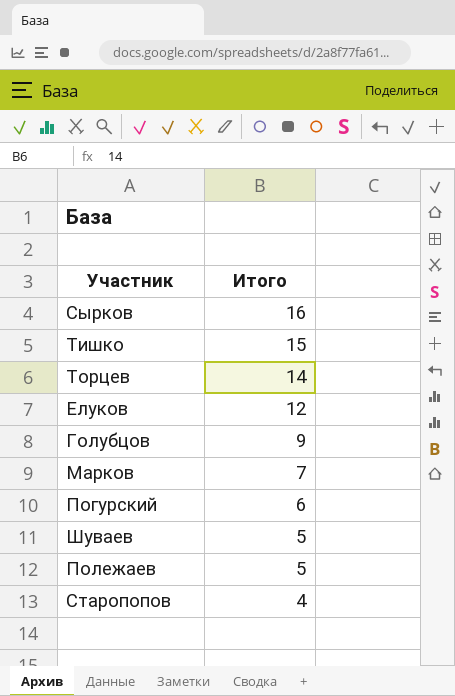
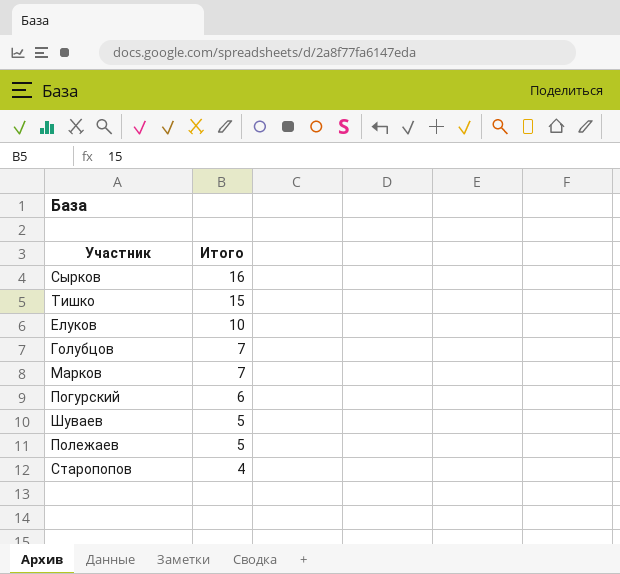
row Торцев: 14 -> none
Елуков | Итого: 12 -> 10
Голубцов | Итого: 9 -> 7

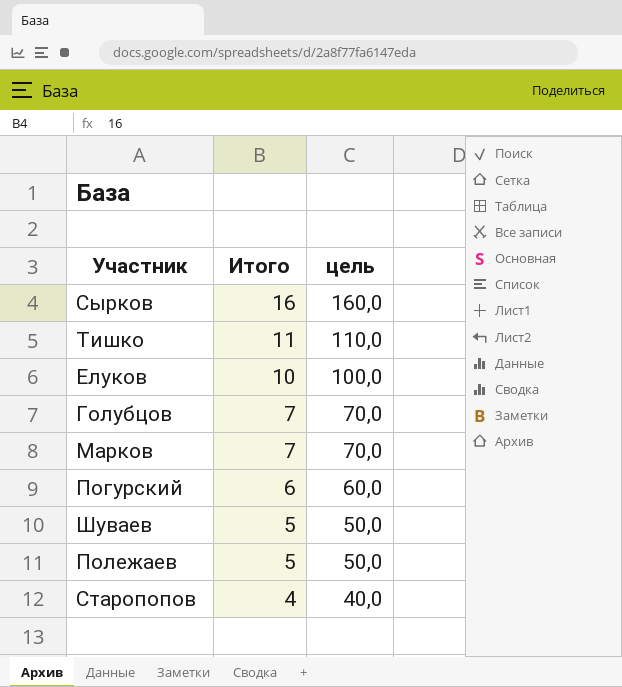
column цель | formula: none -> [Итого] * 10
Тишко | Итого: 15 -> 11

